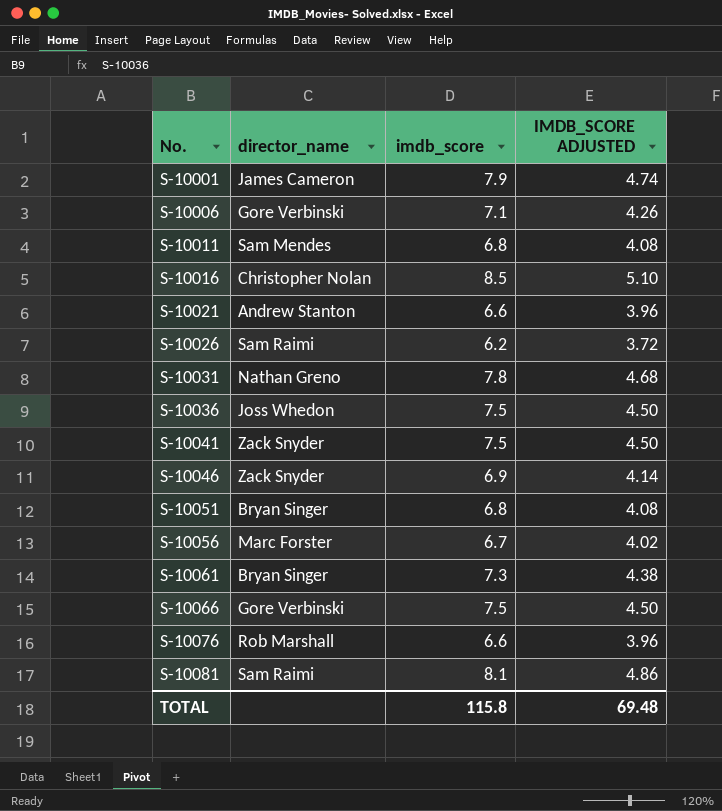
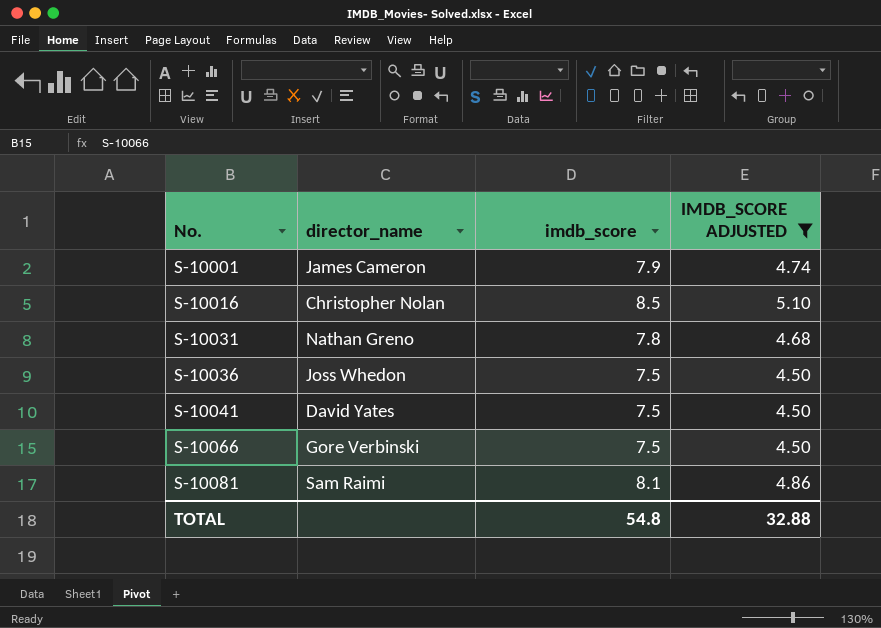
filter: none -> IMDB_SCORE ADJUSTED >= 4.50
S-10041 | director_name: Zack Snyder -> David Yates
TOTAL | imdb_score: 115.8 -> 54.8
TOTAL | IMDB_SCORE ADJUSTED: 69.48 -> 32.88

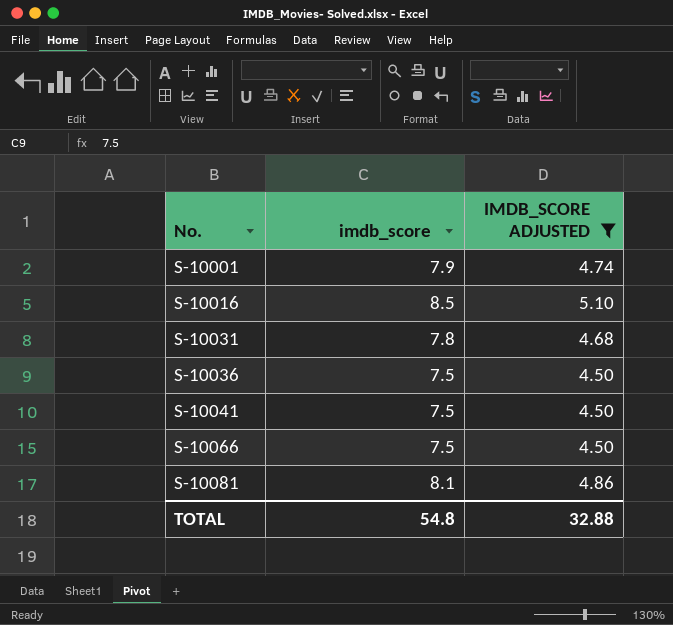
column director_name | position: 2 -> none

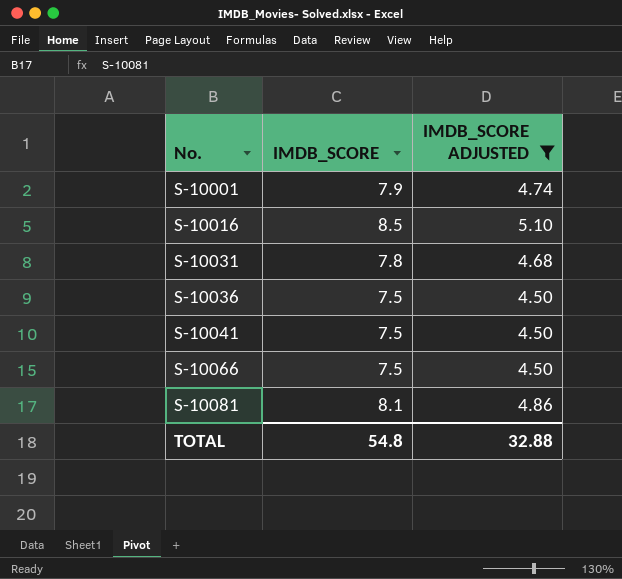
column name: imdb_score -> IMDB_SCORE

